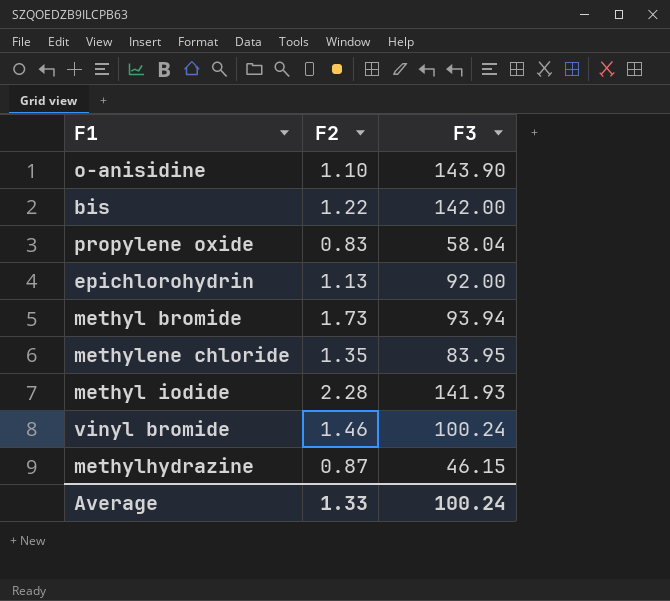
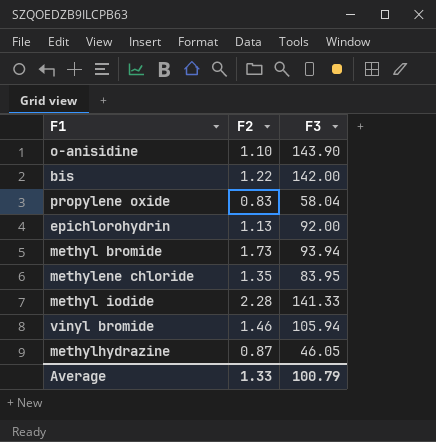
methyl iodide | F3: 141.93 -> 141.33
vinyl bromide | F3: 100.24 -> 105.94
methylhydrazine | F3: 46.15 -> 46.05
Average | F3: 100.24 -> 100.79

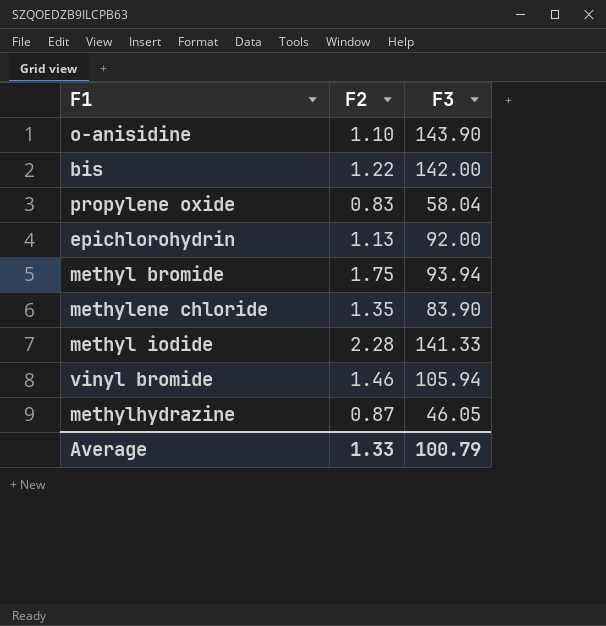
methyl bromide | F2: 1.73 -> 1.75
methylene chloride | F3: 83.95 -> 83.90

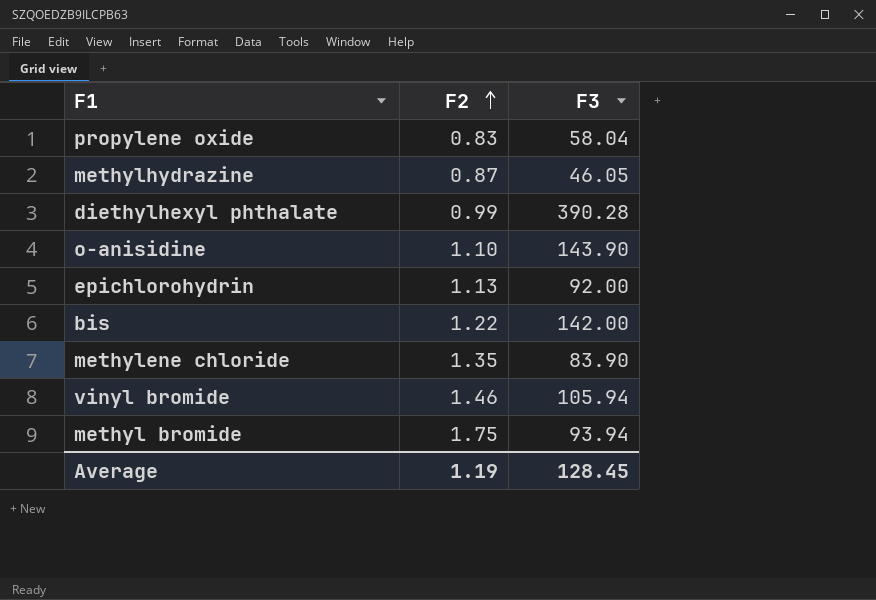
row order: none -> F2 ascending
row methyl iodide: 2.28 | 141.33 -> none
row diethylhexyl phthalate: none -> 0.99 | 390.28
Average | F2: 1.33 -> 1.19
Average | F3: 100.79 -> 128.45

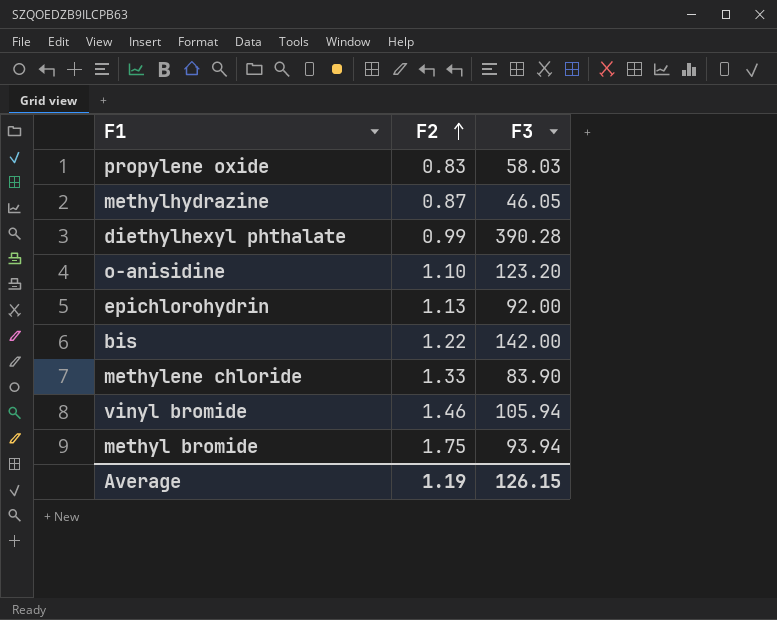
propylene oxide | F3: 58.04 -> 58.03
o-anisidine | F3: 143.90 -> 123.20
methylene chloride | F2: 1.35 -> 1.33
Average | F3: 128.45 -> 126.15

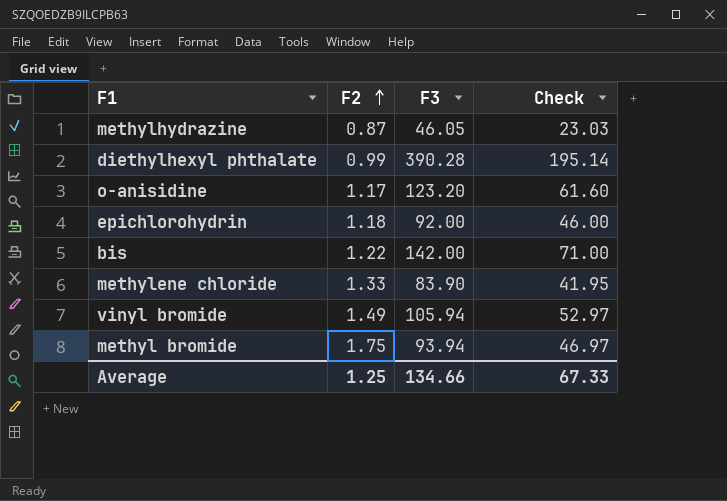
column Check | formula: none -> [F3] * 0.5
row propylene oxide: 0.83 | 58.03 -> none
o-anisidine | F2: 1.10 -> 1.17
epichlorohydrin | F2: 1.13 -> 1.18
vinyl bromide | F2: 1.46 -> 1.49
Average | F2: 1.19 -> 1.25
Average | F3: 126.15 -> 134.66

